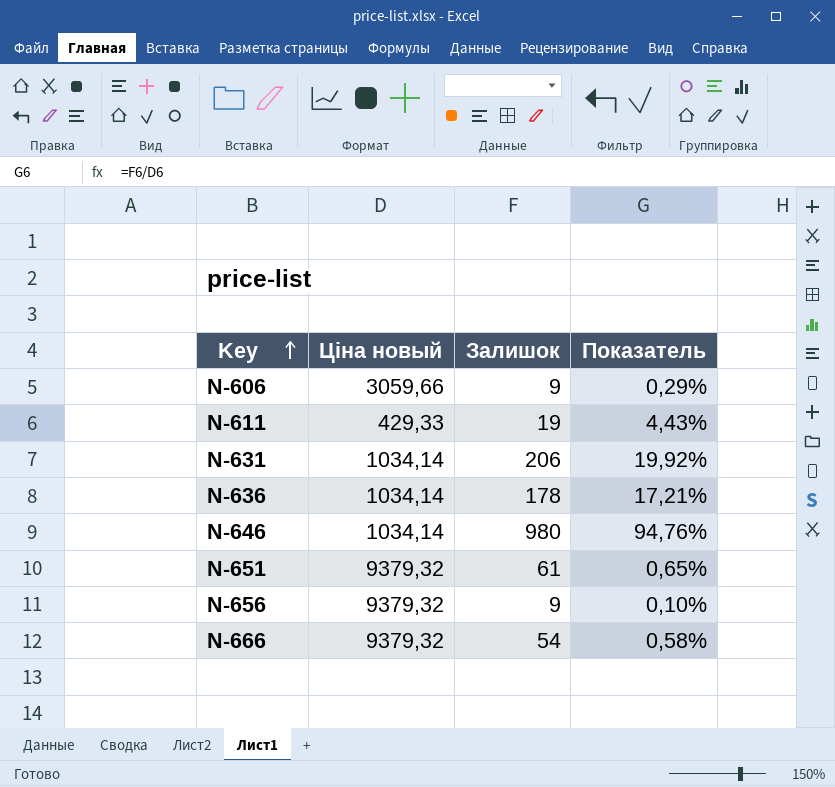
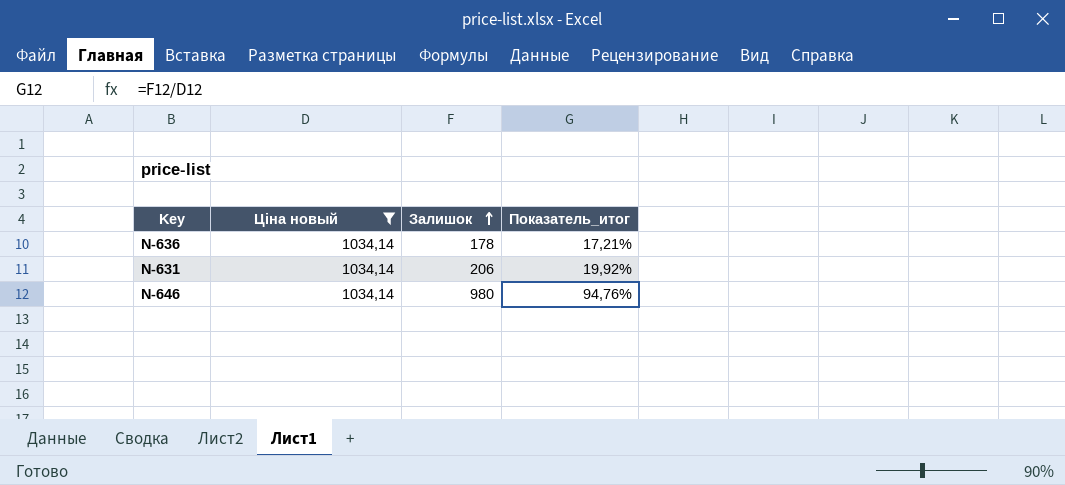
filter: none -> Ціна новый = 1034,14
row order: Key ascending -> Залишок ascending
column name: Показатель -> Показатель_итог

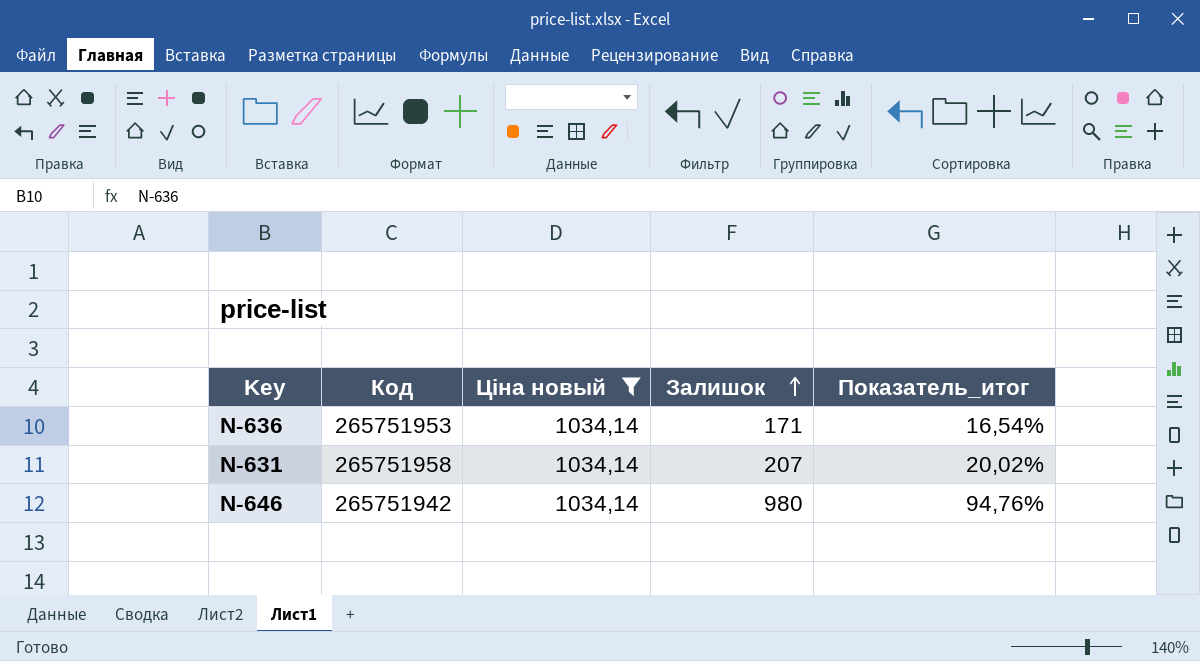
column Код | position: none -> 2
N-636 | Залишок: 178 -> 171
N-636 | Показатель_итог: 17,21% -> 16,54%
N-631 | Залишок: 206 -> 207
N-631 | Показатель_итог: 19,92% -> 20,02%

